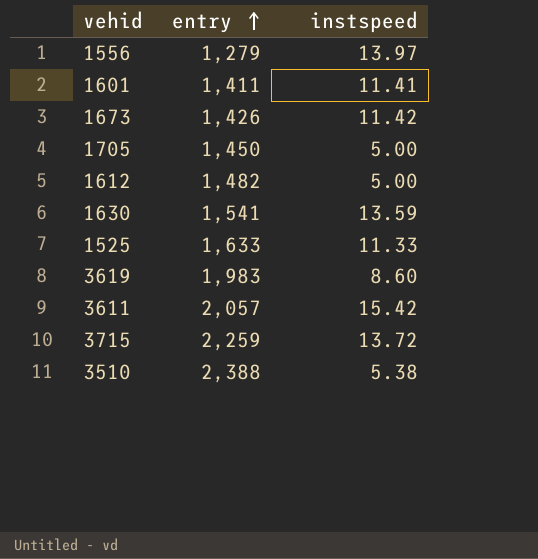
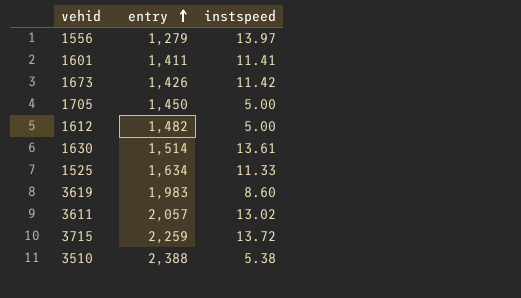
1630 | entry: 1,541 -> 1,514
1630 | instspeed: 13.59 -> 13.61
1525 | entry: 1,633 -> 1,634
3611 | instspeed: 15.42 -> 13.02

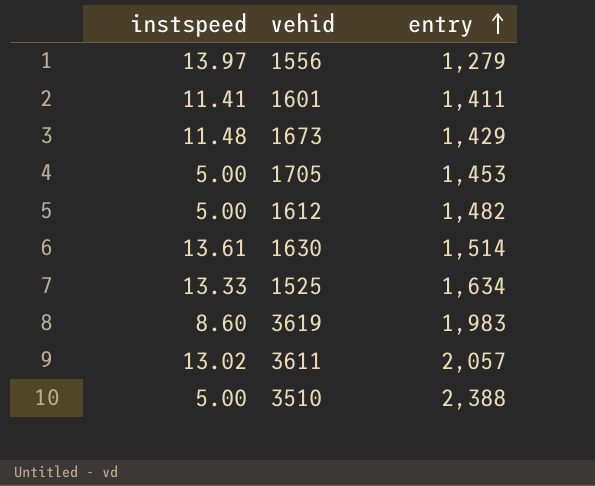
column instspeed | position: 3 -> 1
row 3715: 2,259 | 13.72 -> none
1673 | instspeed: 11.42 -> 11.48
1673 | entry: 1,426 -> 1,429
1705 | entry: 1,450 -> 1,453
1525 | instspeed: 11.33 -> 13.33
3510 | instspeed: 5.38 -> 5.00

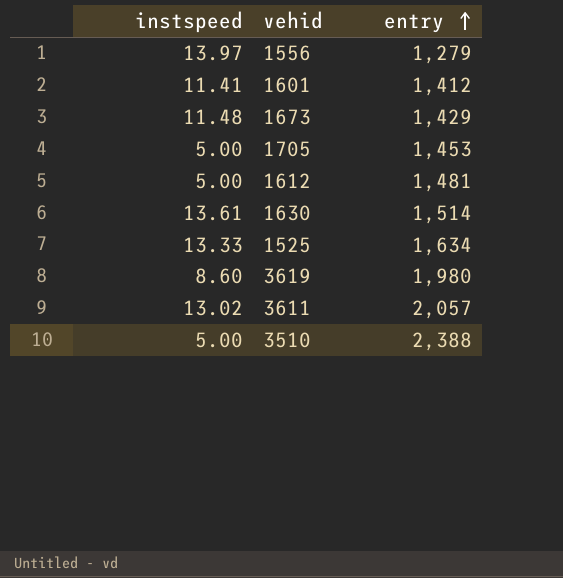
1601 | entry: 1,411 -> 1,412
1612 | entry: 1,482 -> 1,481
3619 | entry: 1,983 -> 1,980

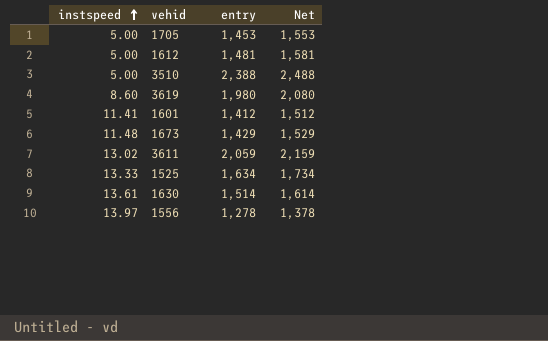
row order: entry ascending -> instspeed ascending
column Net | formula: none -> [entry] + 100
3611 | entry: 2,057 -> 2,059
1556 | entry: 1,279 -> 1,278

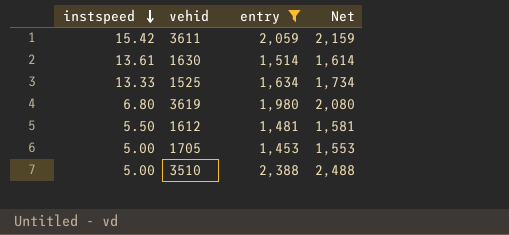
filter: none -> entry >= 1,453
row order: instspeed ascending -> instspeed descending
3611 | instspeed: 13.02 -> 15.42
3619 | instspeed: 8.60 -> 6.80
1612 | instspeed: 5.00 -> 5.50

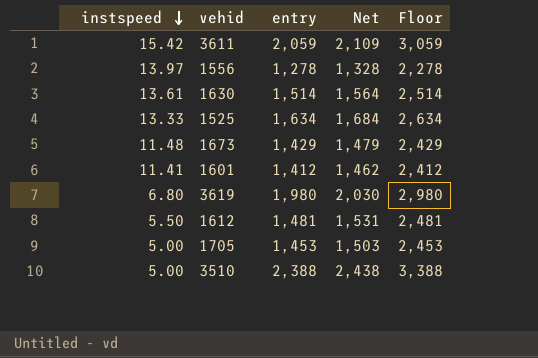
filter: entry >= 1,453 -> none
column Net | formula: [entry] + 100 -> [entry] + 50
column Floor | formula: none -> [entry] + 1000

